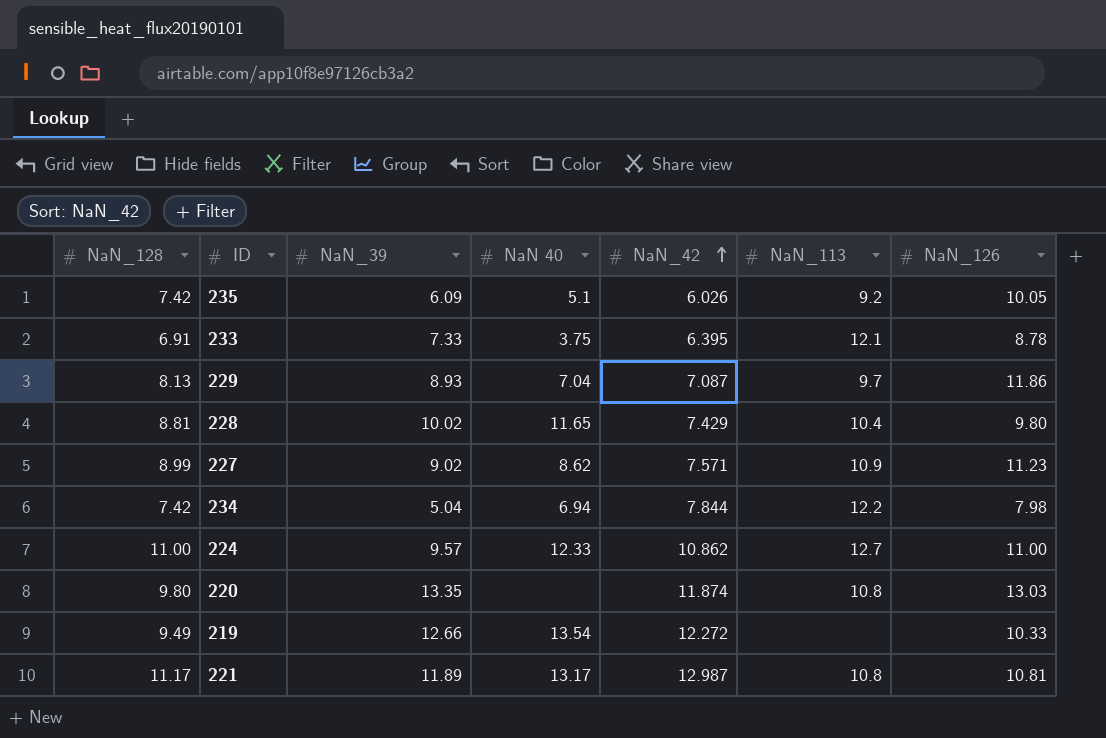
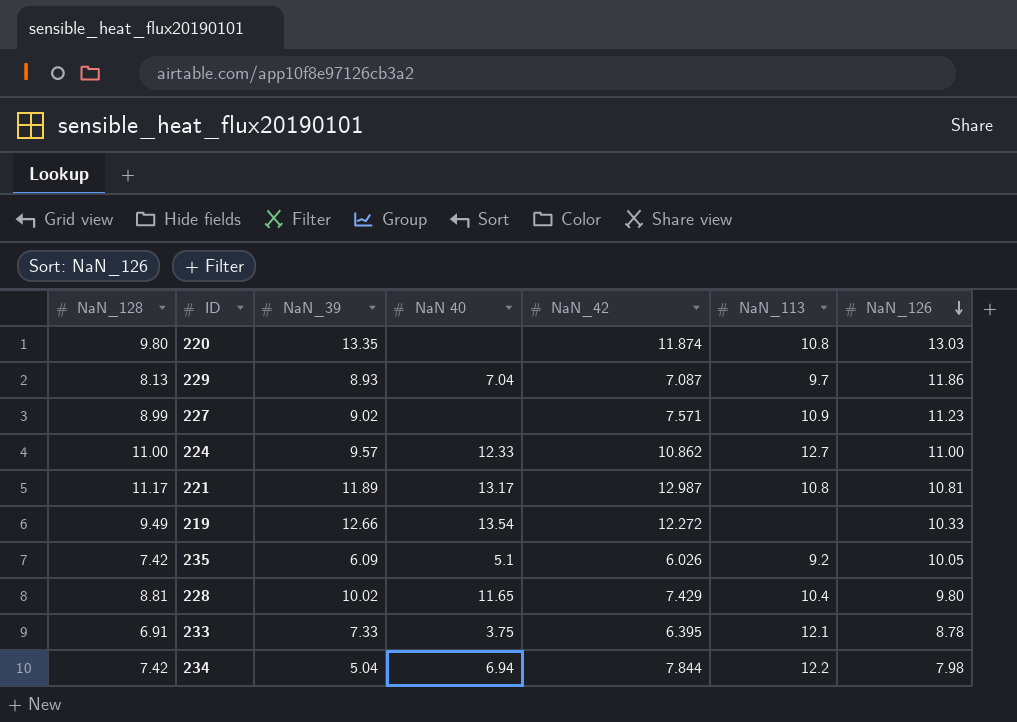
row order: NaN_42 ascending -> NaN_126 descending
227 | NaN 40: 8.62 -> none

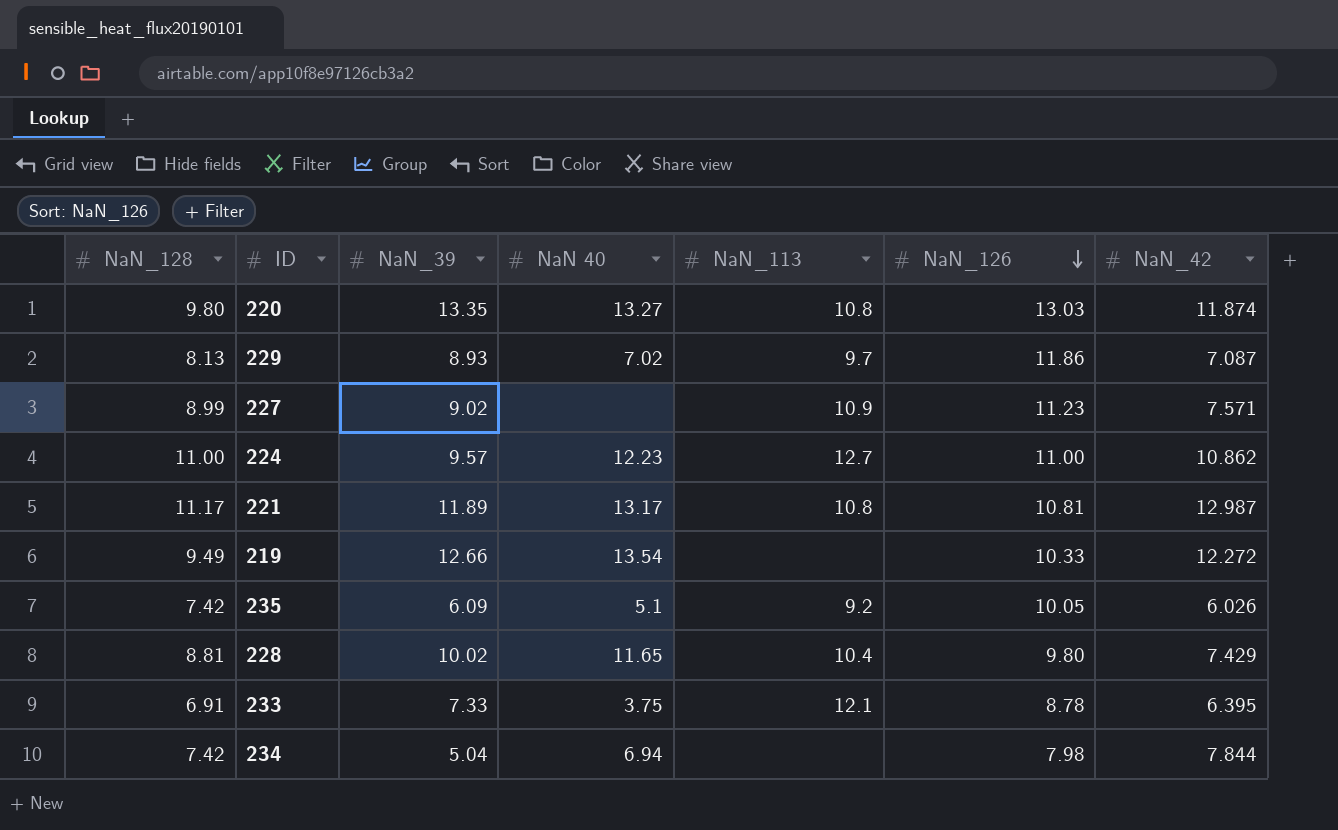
column NaN_42 | position: 5 -> 7
220 | NaN 40: none -> 13.27
229 | NaN 40: 7.04 -> 7.02
224 | NaN 40: 12.33 -> 12.23
234 | NaN_113: 12.2 -> none

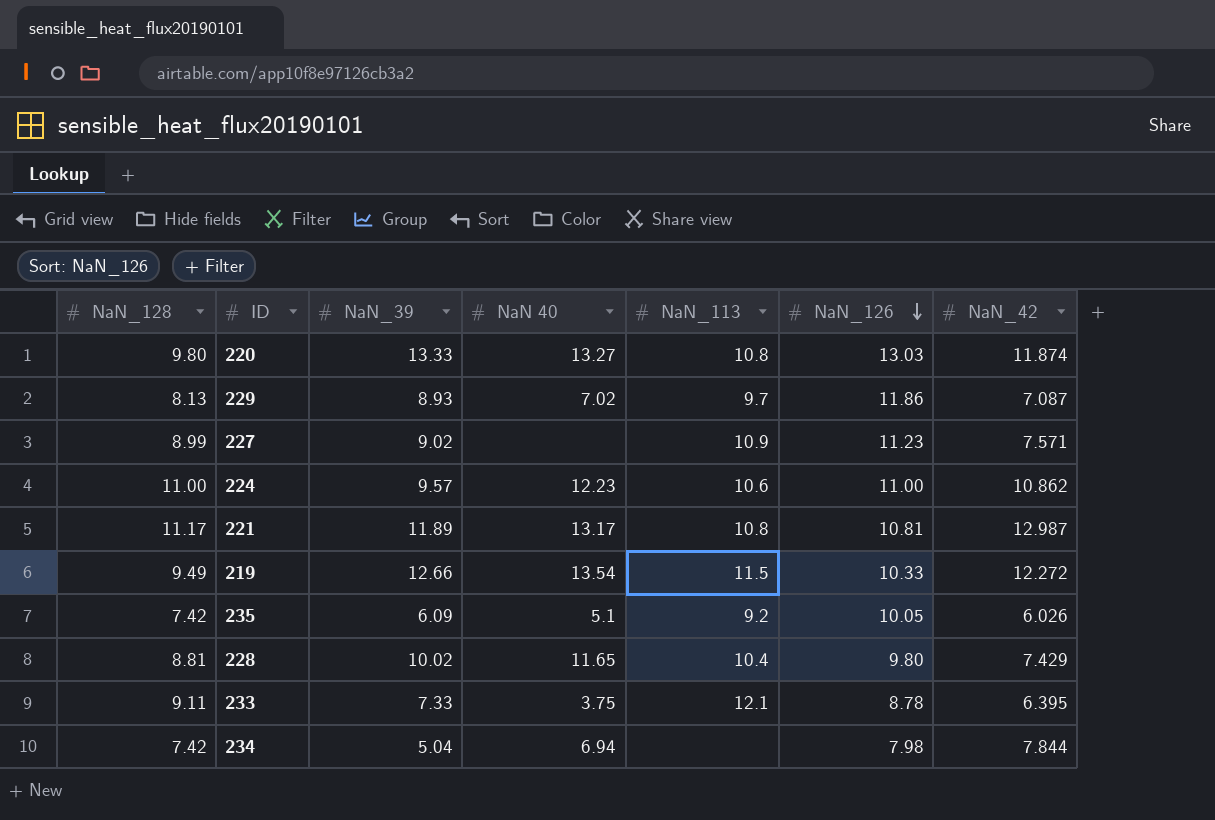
220 | NaN_39: 13.35 -> 13.33
224 | NaN_113: 12.7 -> 10.6
219 | NaN_113: none -> 11.5
233 | NaN_128: 6.91 -> 9.11

